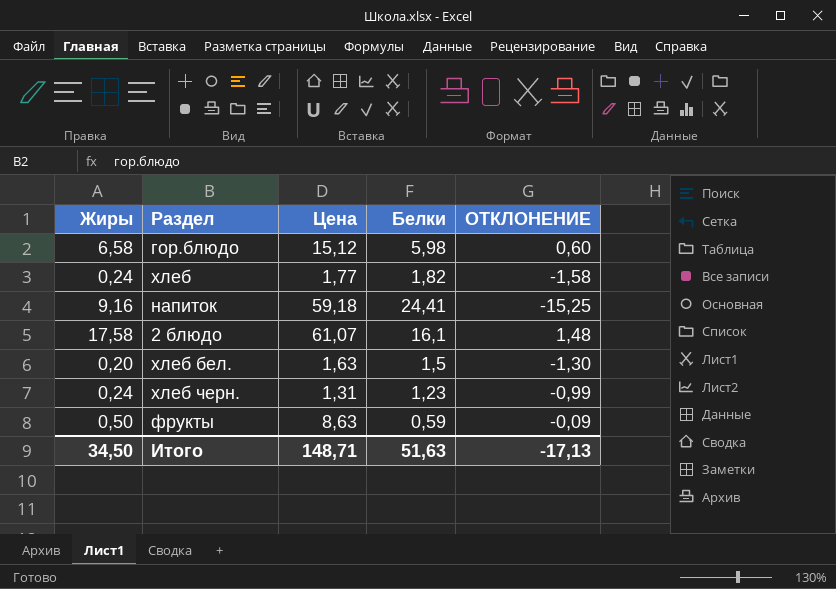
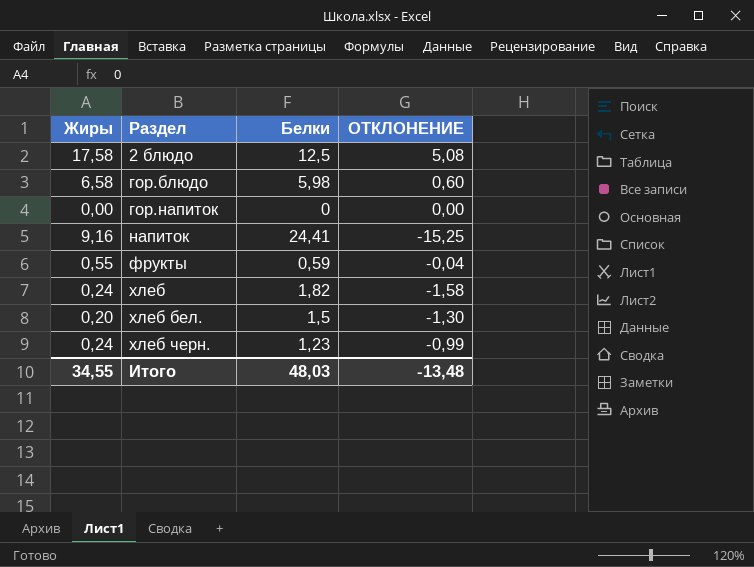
row order: none -> Раздел ascending
column Цена | position: 3 -> none
2 блюдо | Белки: 16,1 -> 12,5
2 блюдо | ОТКЛОНЕНИЕ: 1,48 -> 5,08
row гор.напиток: none -> 0,00 | 0 | 0,00
фрукты | Жиры: 0,50 -> 0,55
фрукты | ОТКЛОНЕНИЕ: -0,09 -> -0,04
Итого | Жиры: 34,50 -> 34,55
Итого | Белки: 51,63 -> 48,03
Итого | ОТКЛОНЕНИЕ: -17,13 -> -13,48

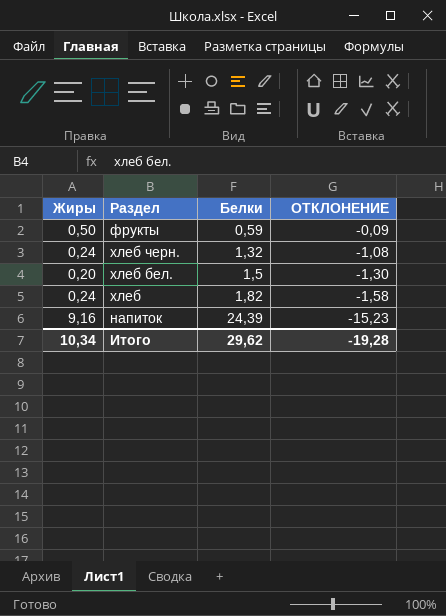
row order: Раздел ascending -> Белки ascending
row 2 блюдо: 17,58 | 12,5 | 5,08 -> none
row гор.блюдо: 6,58 | 5,98 | 0,60 -> none
row гор.напиток: 0,00 | 0 | 0,00 -> none
фрукты | Жиры: 0,55 -> 0,50
фрукты | ОТКЛОНЕНИЕ: -0,04 -> -0,09
хлеб черн. | Белки: 1,23 -> 1,32
хлеб черн. | ОТКЛОНЕНИЕ: -0,99 -> -1,08
напиток | Белки: 24,41 -> 24,39
напиток | ОТКЛОНЕНИЕ: -15,25 -> -15,23
Итого | Жиры: 34,55 -> 10,34
Итого | Белки: 48,03 -> 29,62
Итого | ОТКЛОНЕНИЕ: -13,48 -> -19,28

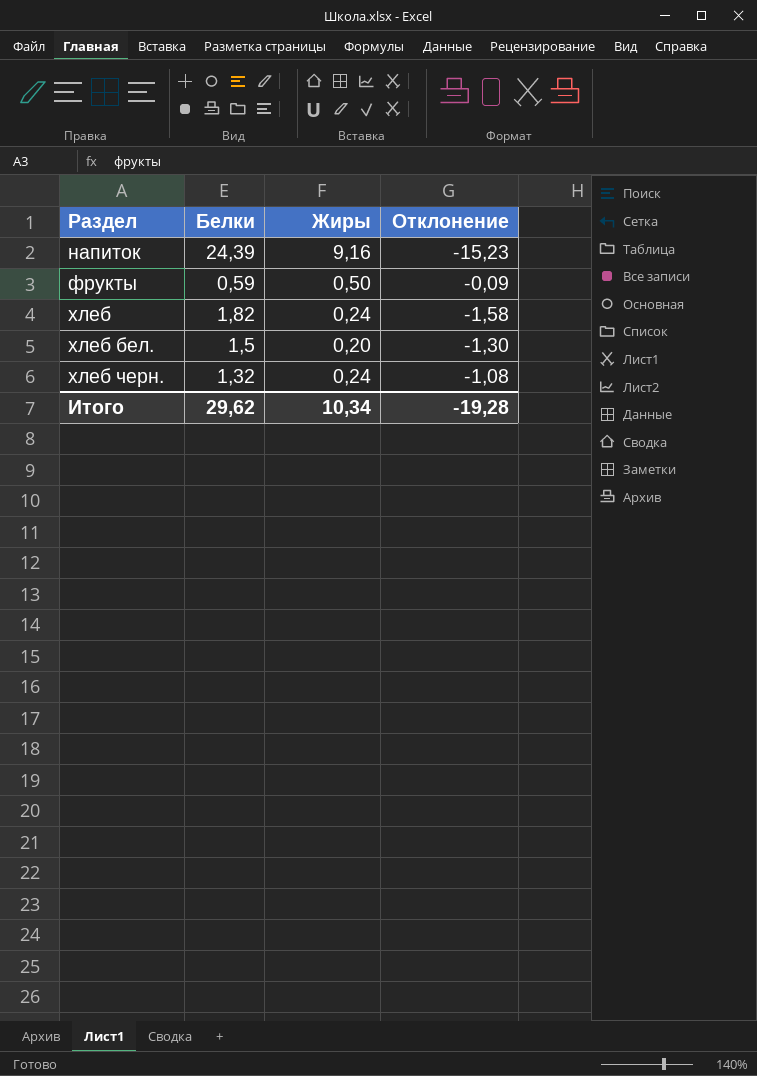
row order: Белки ascending -> Раздел ascending
column Жиры | position: 1 -> 3
column name: ОТКЛОНЕНИЕ -> Отклонение

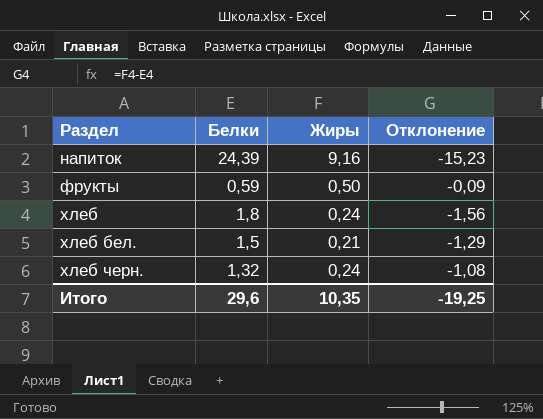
хлеб | Белки: 1,82 -> 1,8
хлеб | Отклонение: -1,58 -> -1,56
хлеб бел. | Жиры: 0,20 -> 0,21
хлеб бел. | Отклонение: -1,30 -> -1,29
Итого | Белки: 29,62 -> 29,6
Итого | Жиры: 10,34 -> 10,35
Итого | Отклонение: -19,28 -> -19,25

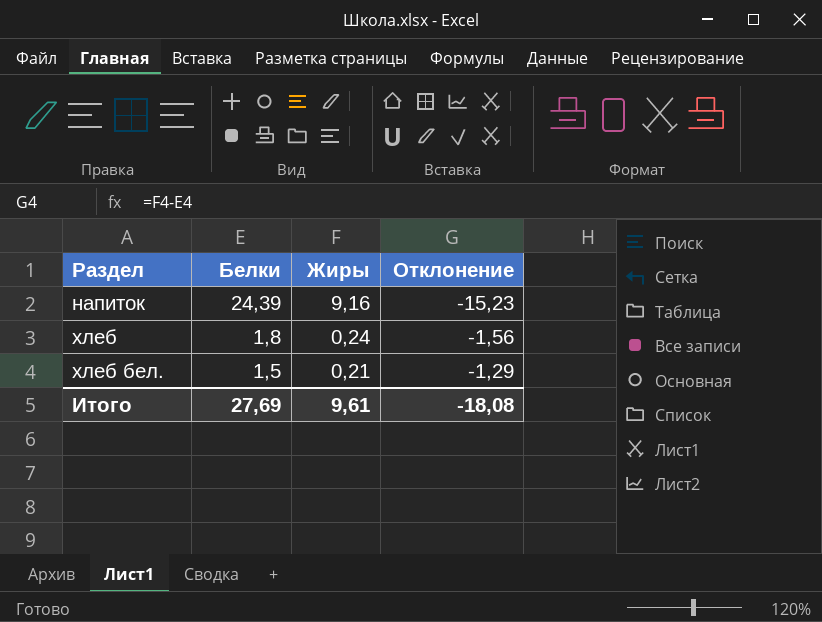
row фрукты: 0,59 | 0,50 | -0,09 -> none
row хлеб черн.: 1,32 | 0,24 | -1,08 -> none
Итого | Белки: 29,6 -> 27,69
Итого | Жиры: 10,35 -> 9,61
Итого | Отклонение: -19,25 -> -18,08

